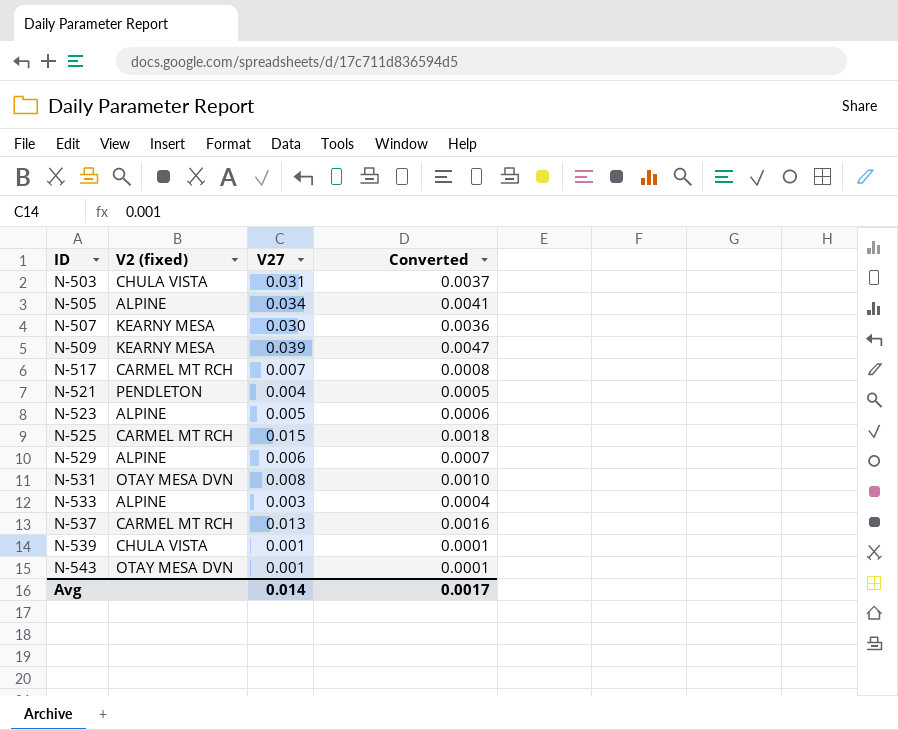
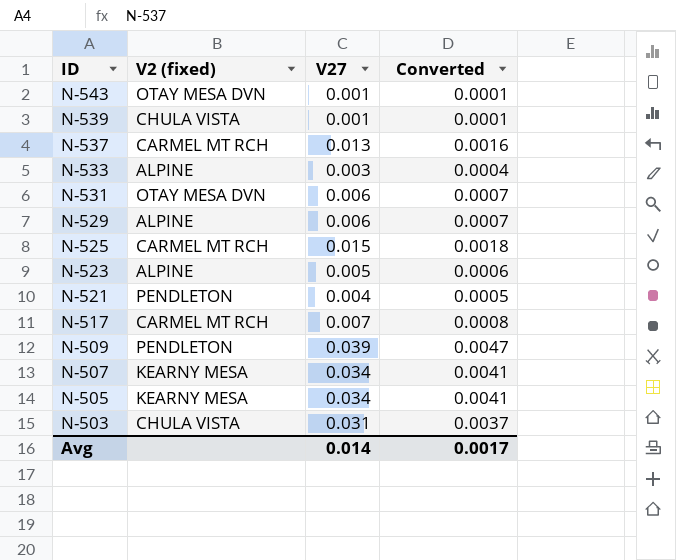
row order: ID ascending -> ID descending
N-531 | V27: 0.008 -> 0.006
N-531 | Converted: 0.0010 -> 0.0007
N-509 | V2 (fixed): KEARNY MESA -> PENDLETON
N-507 | V27: 0.030 -> 0.034
N-507 | Converted: 0.0036 -> 0.0041
N-505 | V2 (fixed): ALPINE -> KEARNY MESA

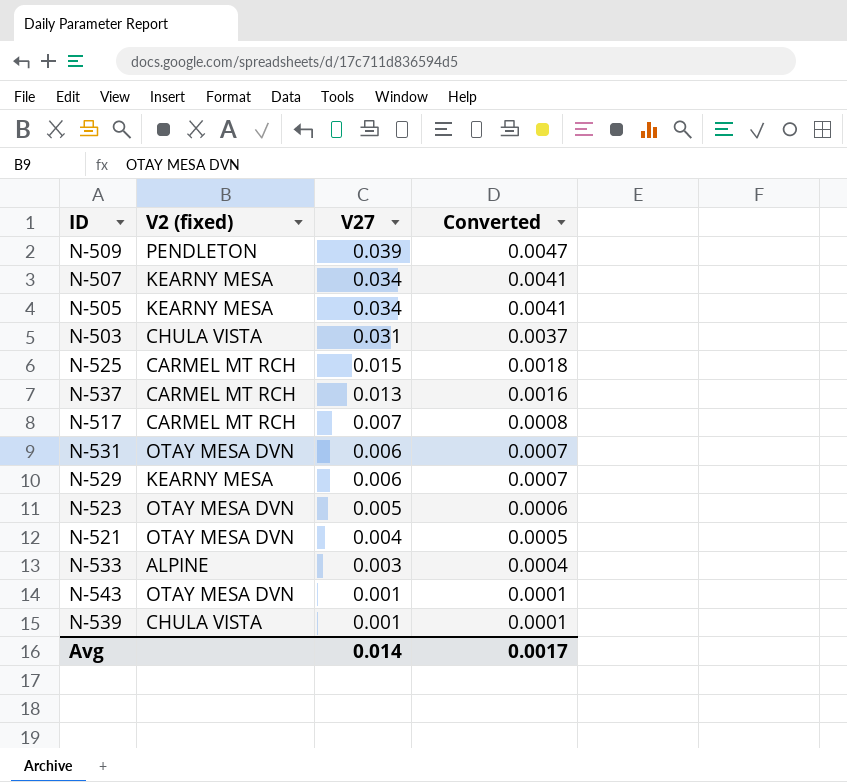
row order: ID descending -> V27 descending
N-529 | V2 (fixed): ALPINE -> KEARNY MESA
N-523 | V2 (fixed): ALPINE -> OTAY MESA DVN
N-521 | V2 (fixed): PENDLETON -> OTAY MESA DVN

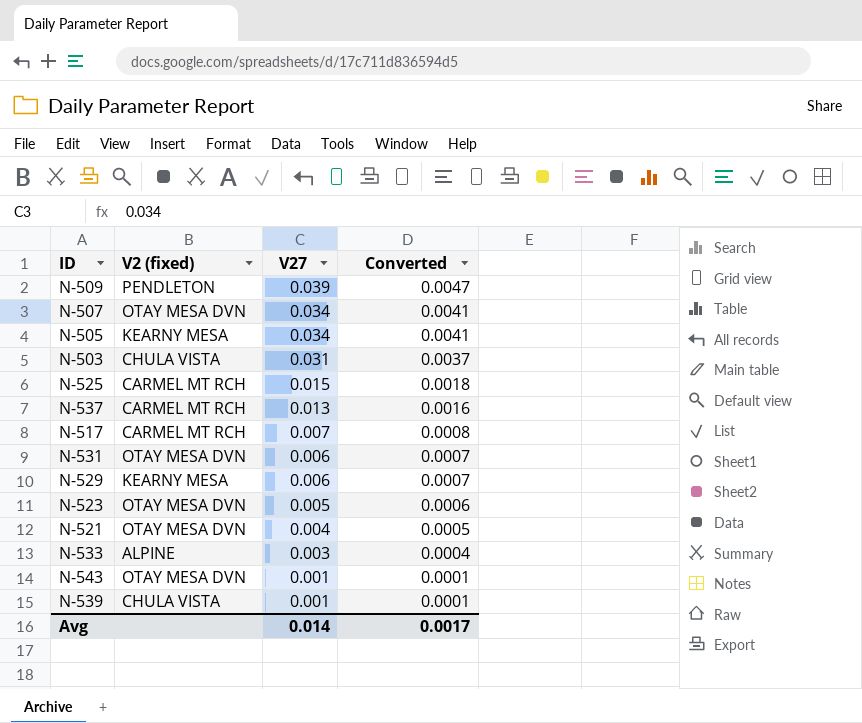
N-507 | V2 (fixed): KEARNY MESA -> OTAY MESA DVN

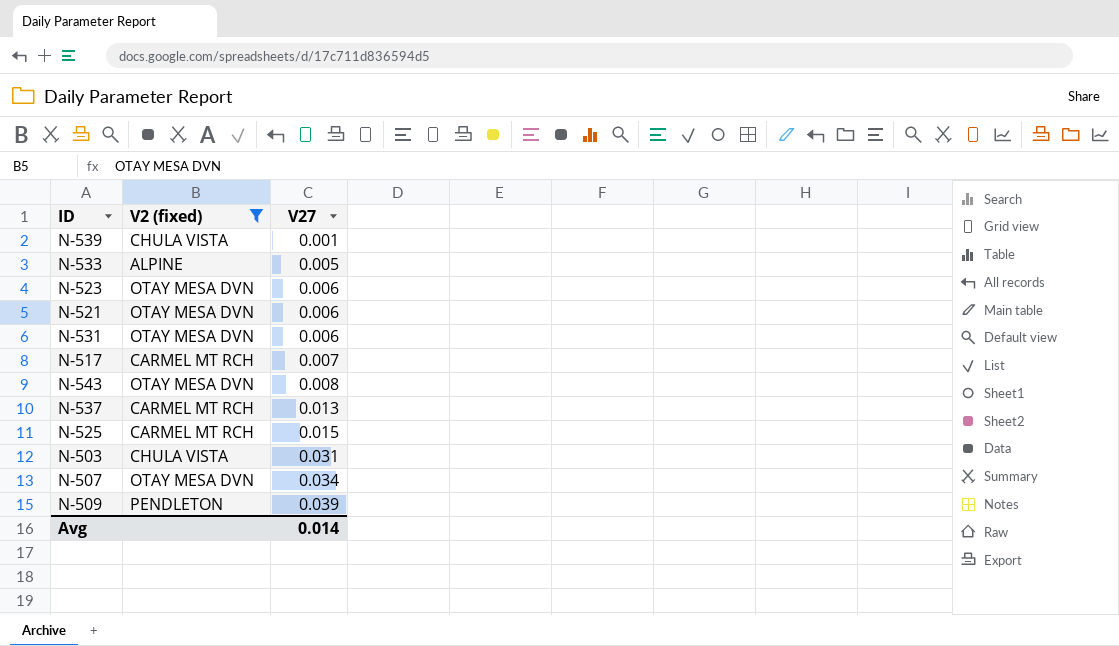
filter: none -> V2 (fixed) != KEARNY MESA
row order: V27 descending -> V27 ascending
column Converted | formula: [V27] * 0.12 -> none
N-533 | V27: 0.003 -> 0.005
N-523 | V27: 0.005 -> 0.006
N-521 | V27: 0.004 -> 0.006
N-543 | V27: 0.001 -> 0.008

